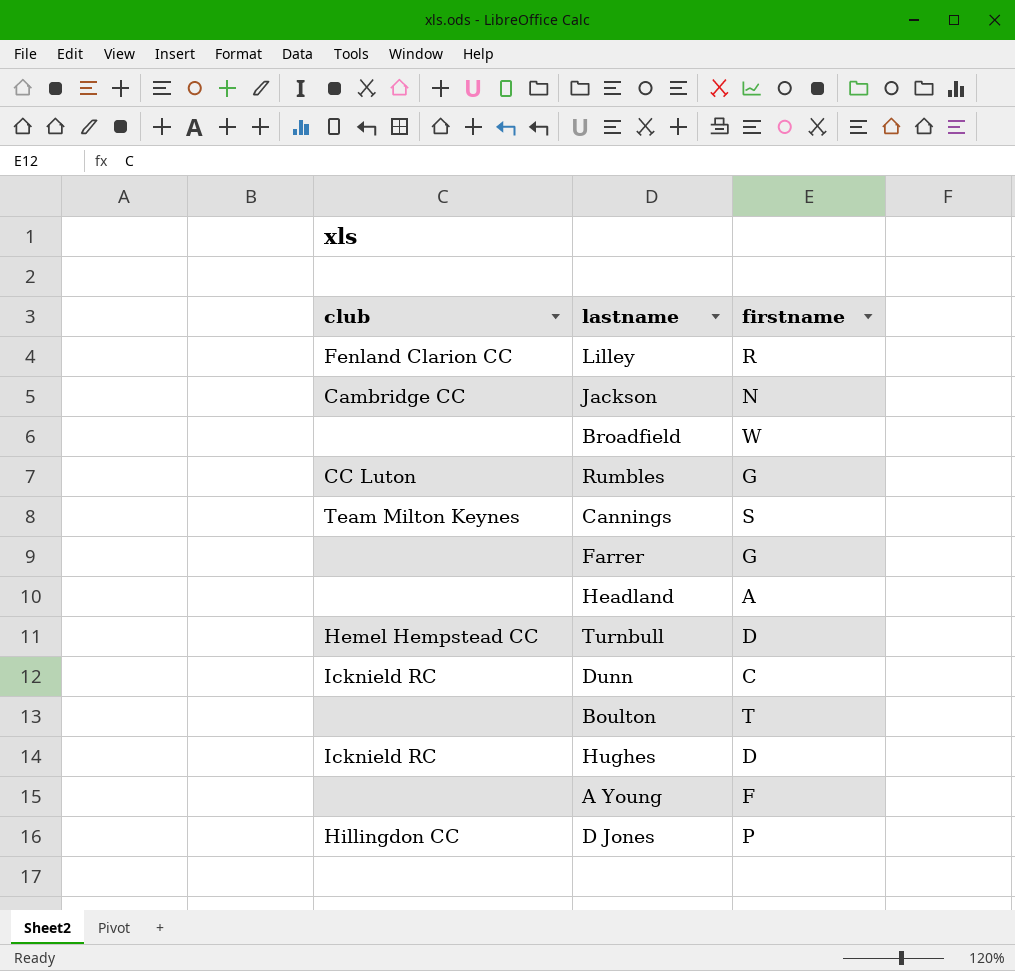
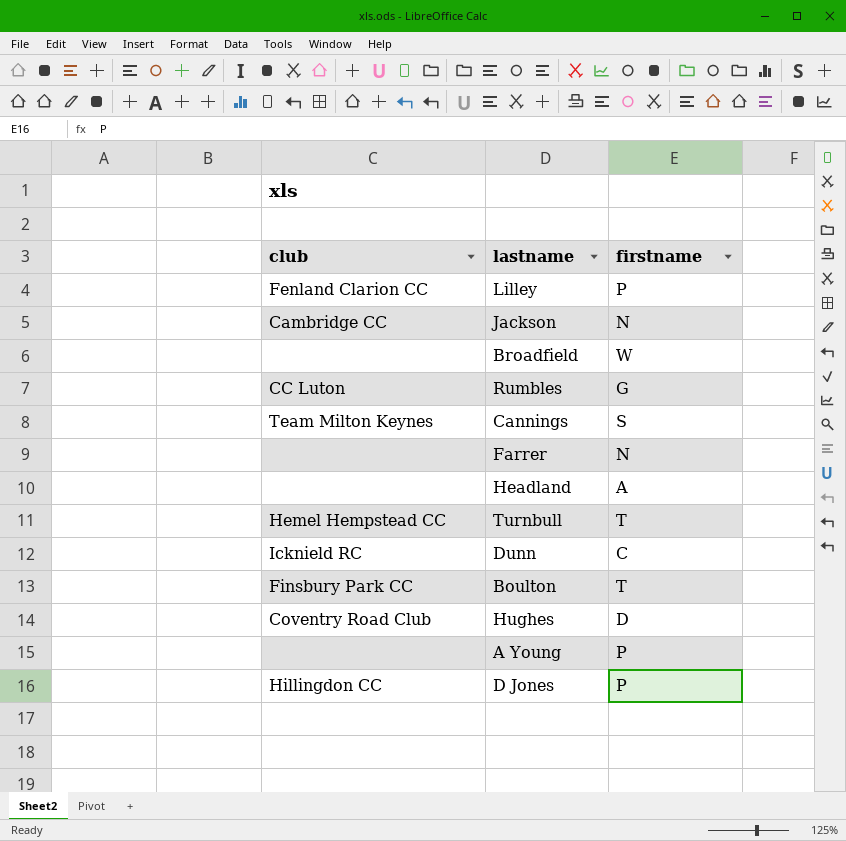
Lilley | firstname: R -> P
Farrer | firstname: G -> N
Turnbull | firstname: D -> T
Boulton | club: none -> Finsbury Park CC
Hughes | club: Icknield RC -> Coventry Road Club
A Young | firstname: F -> P

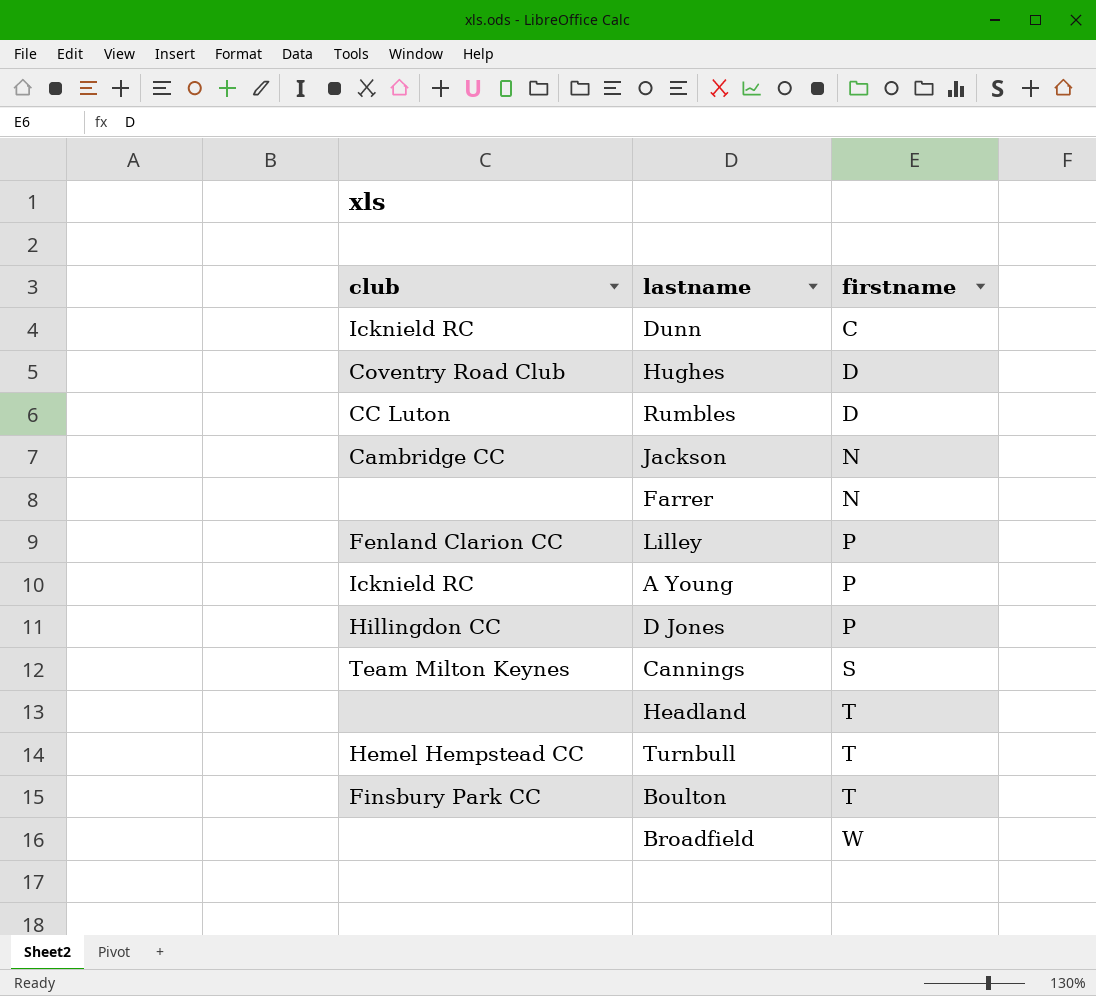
row order: none -> firstname ascending
Rumbles | firstname: G -> D
A Young | club: none -> Icknield RC
Headland | firstname: A -> T

